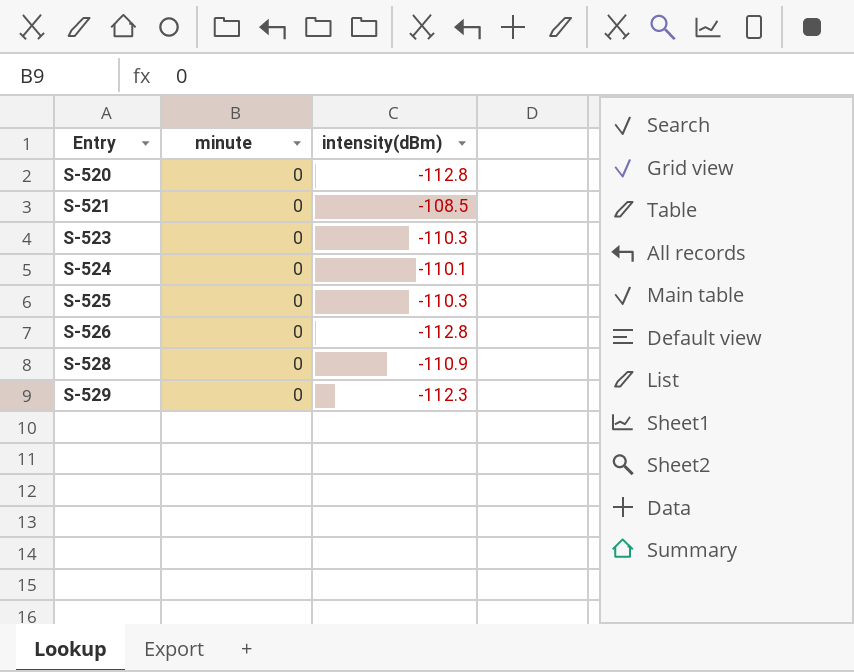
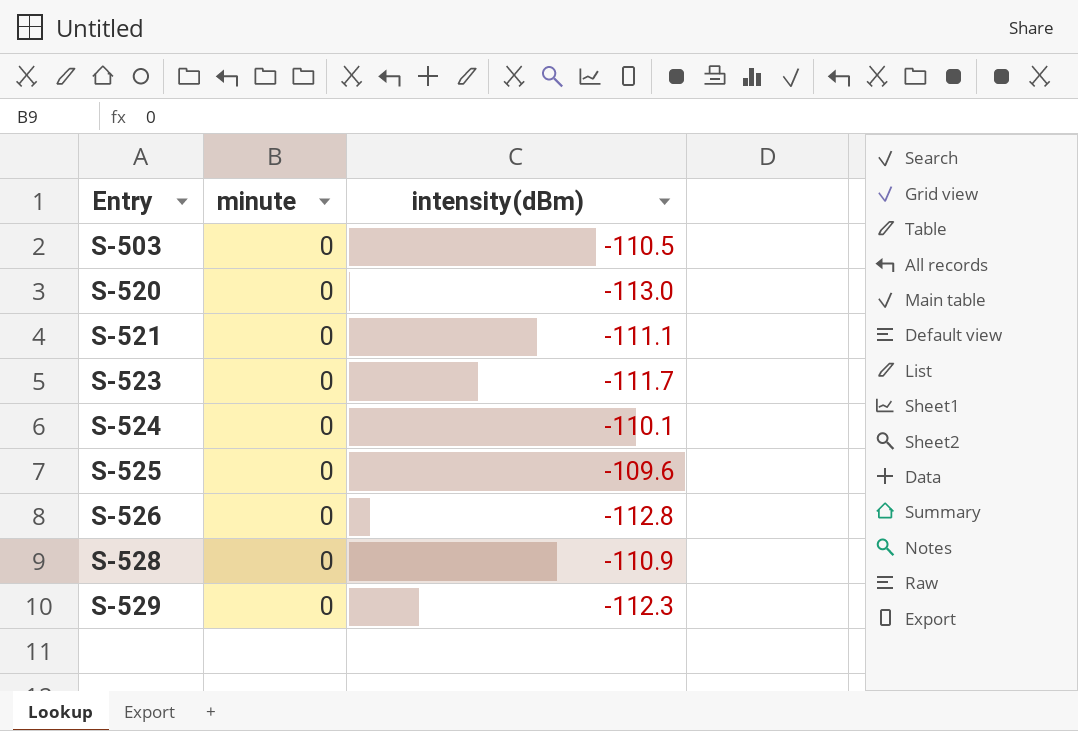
row S-503: none -> 0 | -110.5
S-520 | intensity(dBm): -112.8 -> -113.0
S-521 | intensity(dBm): -108.5 -> -111.1
S-523 | intensity(dBm): -110.3 -> -111.7
S-525 | intensity(dBm): -110.3 -> -109.6

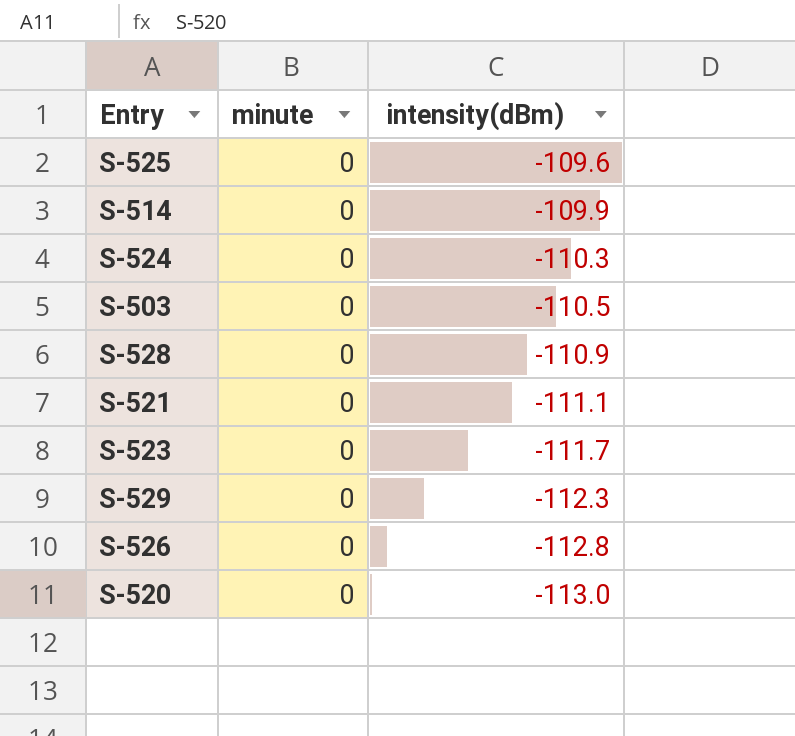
row order: Entry ascending -> intensity(dBm) descending
row S-514: none -> 0 | -109.9
S-524 | intensity(dBm): -110.1 -> -110.3

